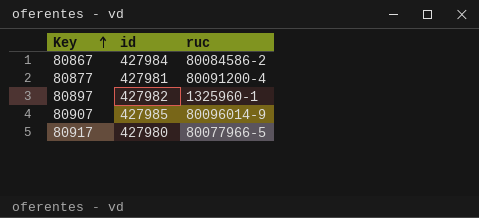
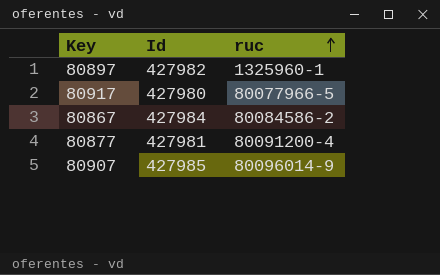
row order: Key ascending -> ruc ascending
column name: id -> Id

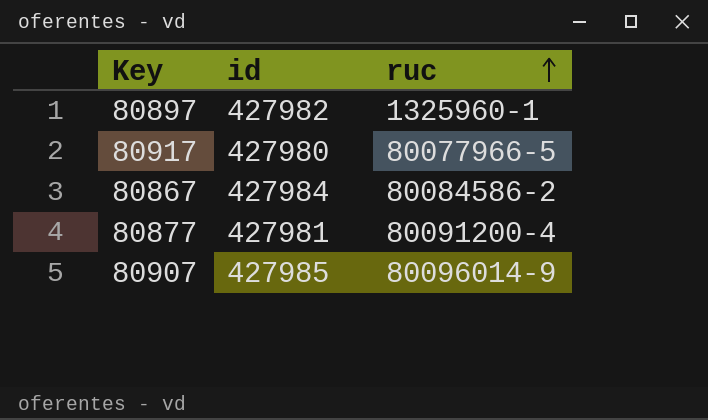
column name: Id -> id

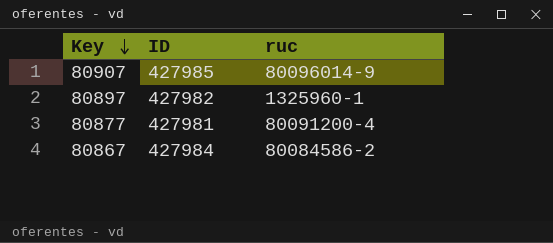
row order: ruc ascending -> Key descending
column name: id -> ID
row 80917: 427980 | 80077966-5 -> none

